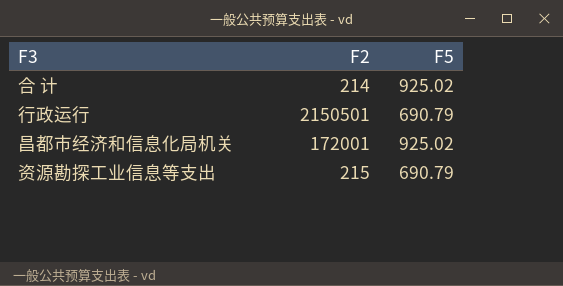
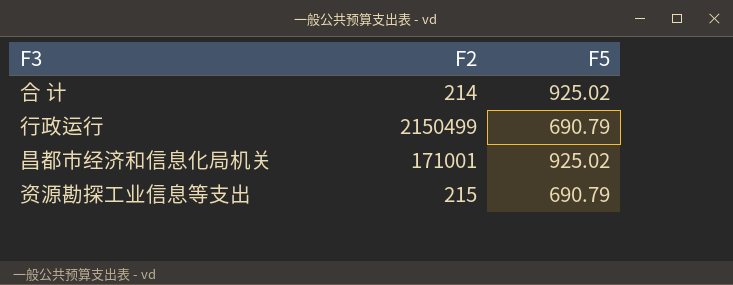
行政运行 | F2: 2150501 -> 2150499
昌都市经济和信息化局机关 | F2: 172001 -> 171001

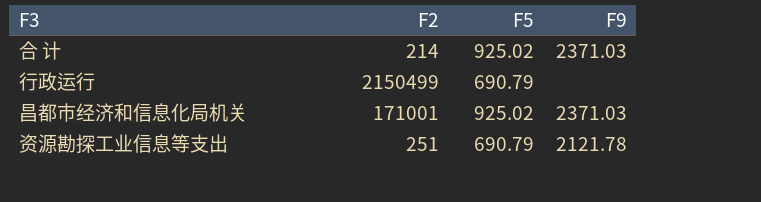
column F9 | position: none -> 4
资源勘探工业信息等支出 | F2: 215 -> 251

